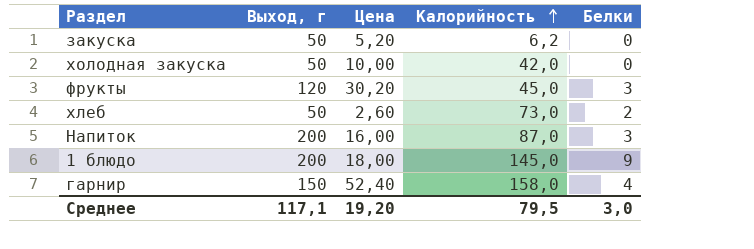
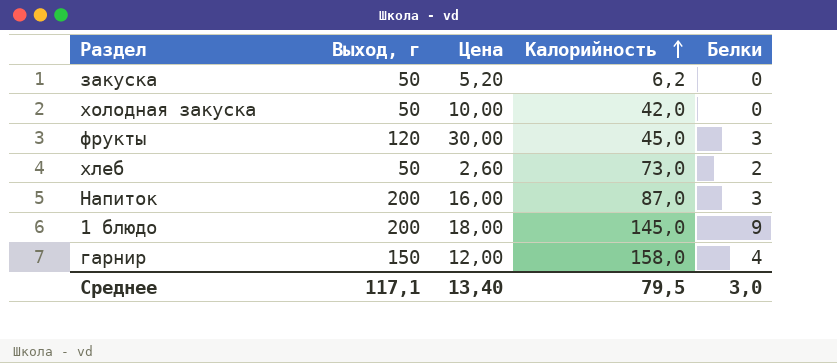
фрукты | Цена: 30,20 -> 30,00
гарнир | Цена: 52,40 -> 12,00
Среднее | Цена: 19,20 -> 13,40

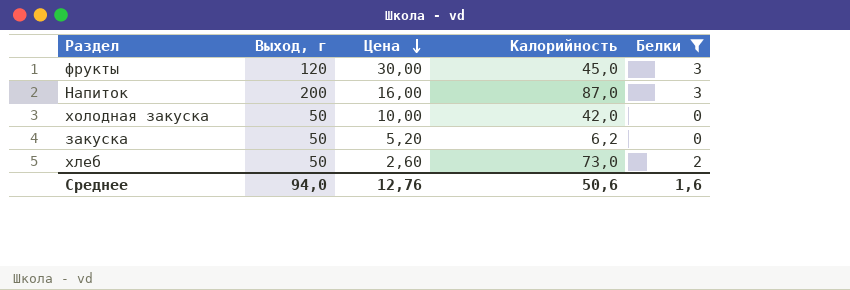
filter: none -> Белки <= 3
row order: Калорийность ascending -> Цена descending
Среднее | Выход, г: 117,1 -> 94,0
Среднее | Цена: 13,40 -> 12,76
Среднее | Калорийность: 79,5 -> 50,6
Среднее | Белки: 3,0 -> 1,6

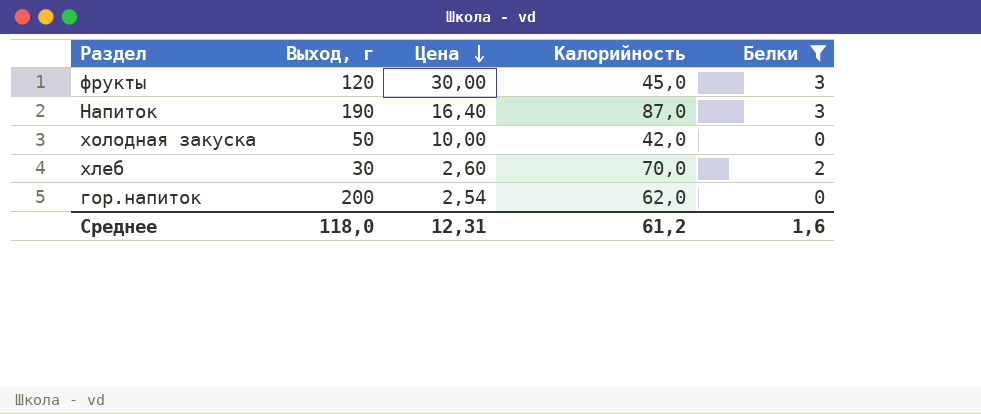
row закуска: 50 | 5,20 | 6,2 | 0 -> none
Напиток | Выход, г: 200 -> 190
Напиток | Цена: 16,00 -> 16,40
хлеб | Выход, г: 50 -> 30
хлеб | Калорийность: 73,0 -> 70,0
row гор.напиток: none -> 200 | 2,54 | 62,0 | 0
Среднее | Выход, г: 94,0 -> 118,0
Среднее | Цена: 12,76 -> 12,31
Среднее | Калорийность: 50,6 -> 61,2

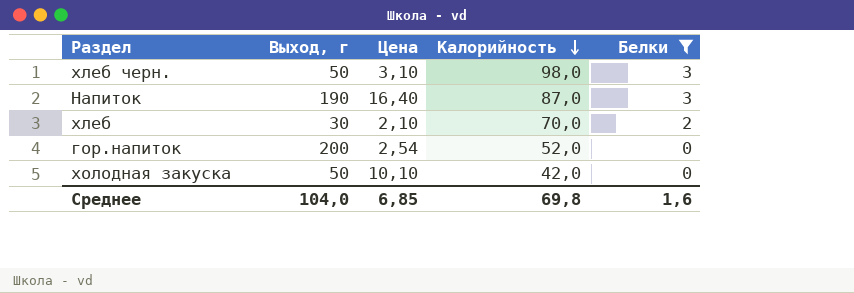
row order: Цена descending -> Калорийность descending
row фрукты: 120 | 30,00 | 45,0 | 3 -> none
row хлеб черн.: none -> 50 | 3,10 | 98,0 | 3
хлеб | Цена: 2,60 -> 2,10
гор.напиток | Калорийность: 62,0 -> 52,0
холодная закуска | Цена: 10,00 -> 10,10
Среднее | Выход, г: 118,0 -> 104,0
Среднее | Цена: 12,31 -> 6,85
Среднее | Калорийность: 61,2 -> 69,8

